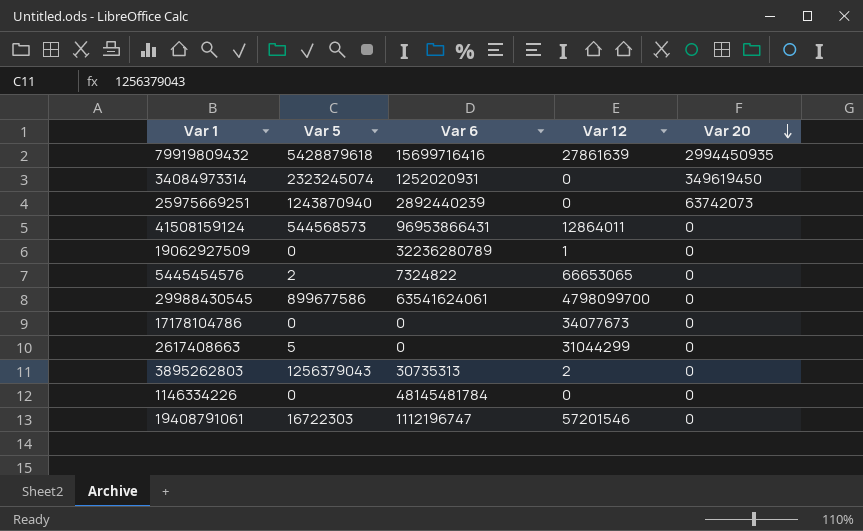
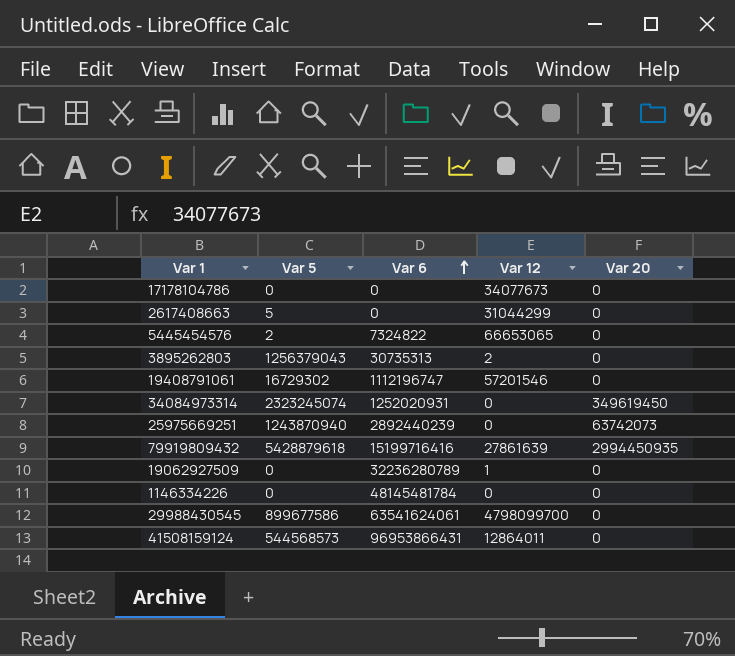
row order: Var 20 descending -> Var 6 ascending
19408791061 | Var 5: 16722303 -> 16729302
79919809432 | Var 6: 15699716416 -> 15199716416

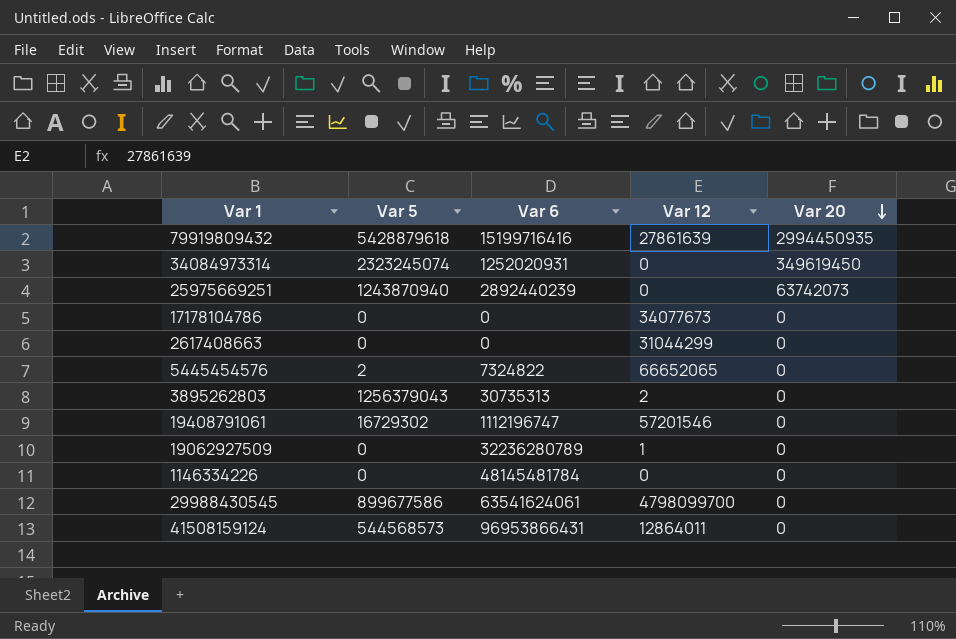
row order: Var 6 ascending -> Var 20 descending
2617408663 | Var 5: 5 -> 0
5445454576 | Var 12: 66653065 -> 66652065

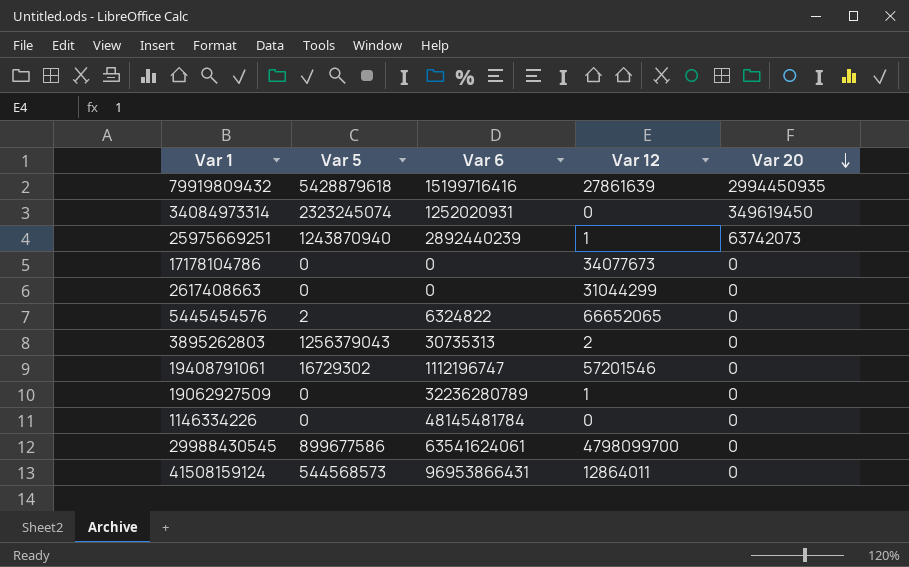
25975669251 | Var 12: 0 -> 1
5445454576 | Var 6: 7324822 -> 6324822

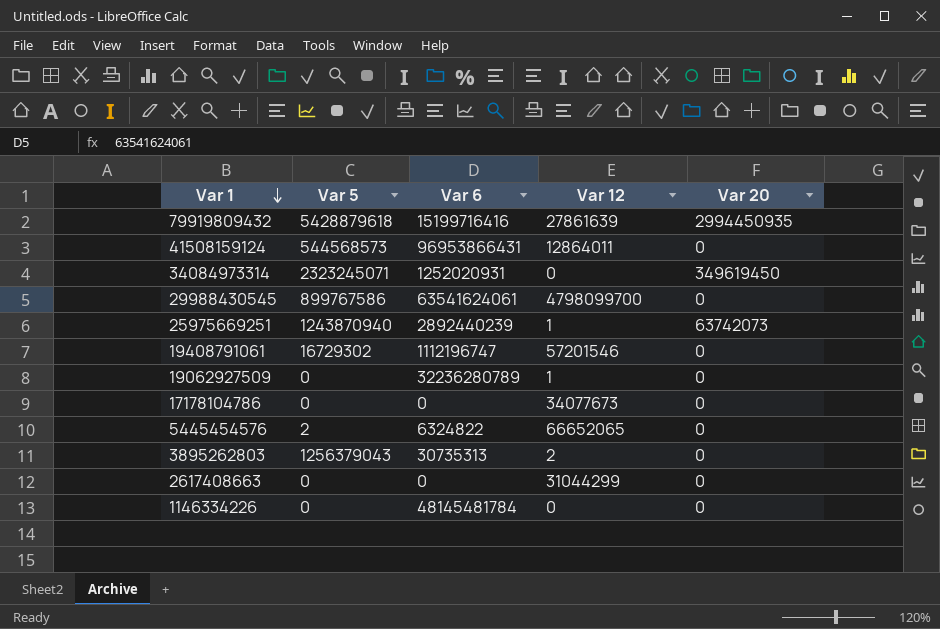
row order: Var 20 descending -> Var 1 descending
34084973314 | Var 5: 2323245074 -> 2323245071
29988430545 | Var 5: 899677586 -> 899767586

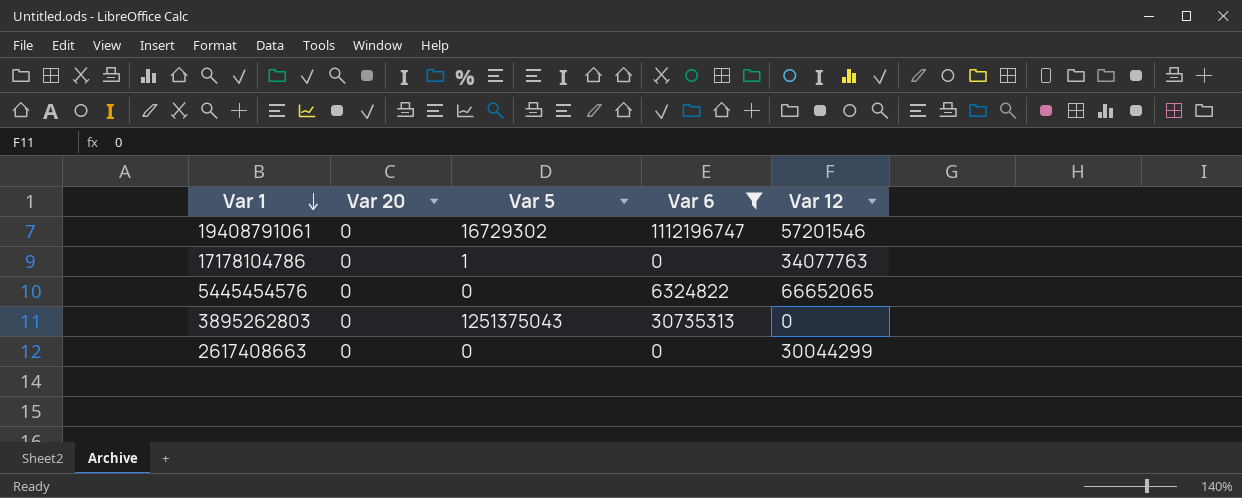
filter: none -> Var 6 <= 1112196747
column Var 20 | position: 5 -> 2
17178104786 | Var 5: 0 -> 1
17178104786 | Var 12: 34077673 -> 34077763
5445454576 | Var 5: 2 -> 0
3895262803 | Var 5: 1256379043 -> 1251375043
3895262803 | Var 12: 2 -> 0
2617408663 | Var 12: 31044299 -> 30044299

